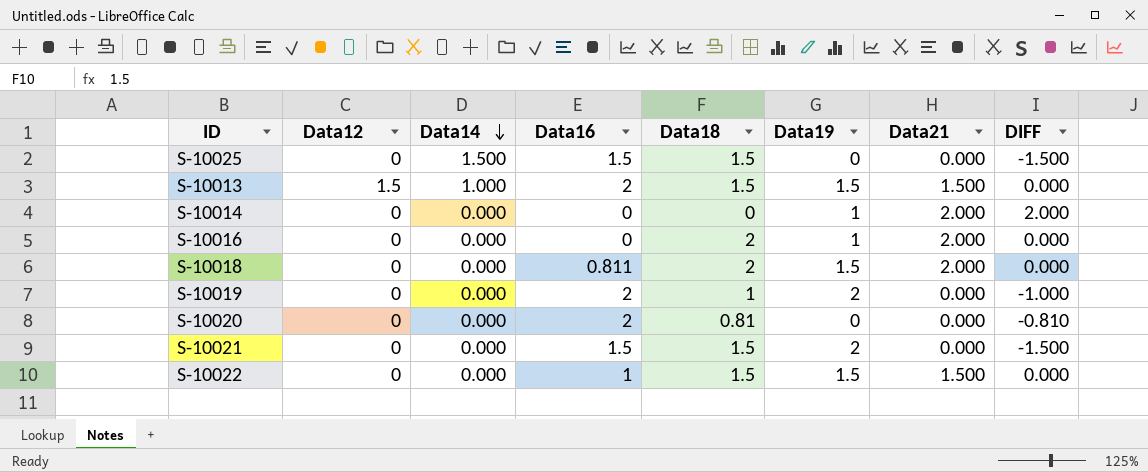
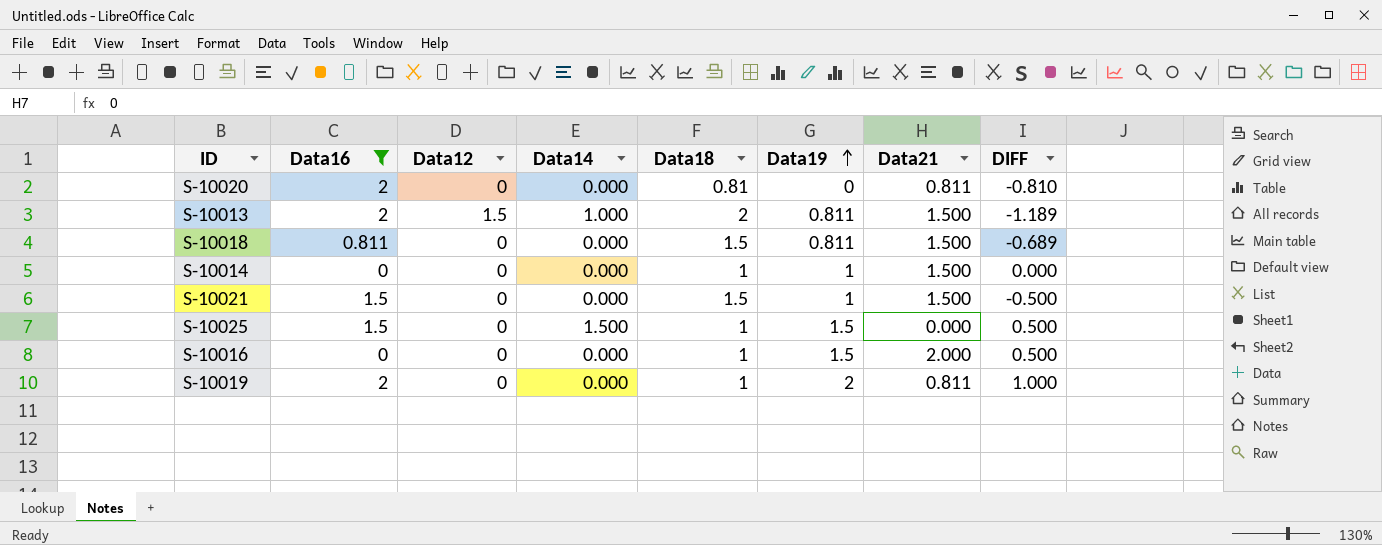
filter: none -> Data16 != 1
row order: Data14 descending -> Data19 ascending
column Data16 | position: 4 -> 2
column DIFF | formula: [Data21] - [Data18] -> [Data19] - [Data18]
S-10020 | Data21: 0.000 -> 0.811
S-10013 | Data18: 1.5 -> 2
S-10013 | Data19: 1.5 -> 0.811
S-10018 | Data18: 2 -> 1.5
S-10018 | Data19: 1.5 -> 0.811
S-10018 | Data21: 2.000 -> 1.500
S-10014 | Data18: 0 -> 1
S-10014 | Data21: 2.000 -> 1.500
S-10021 | Data19: 2 -> 1
S-10021 | Data21: 0.000 -> 1.500
S-10025 | Data18: 1.5 -> 1
S-10025 | Data19: 0 -> 1.5
S-10016 | Data18: 2 -> 1
S-10016 | Data19: 1 -> 1.5
S-10019 | Data21: 0.000 -> 0.811

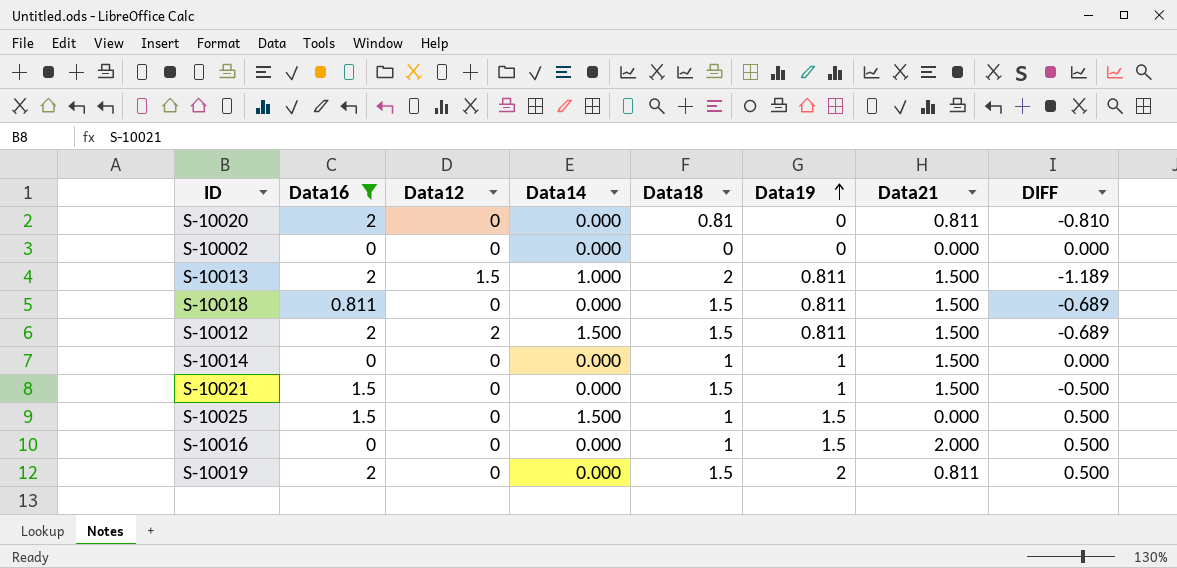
row S-10002: none -> 0 | 0 | 0.000 | 0 | 0 | 0.000 | 0.000
row S-10012: none -> 2 | 2 | 1.500 | 1.5 | 0.811 | 1.500 | -0.689
S-10019 | Data18: 1 -> 1.5
S-10019 | DIFF: 1.000 -> 0.500

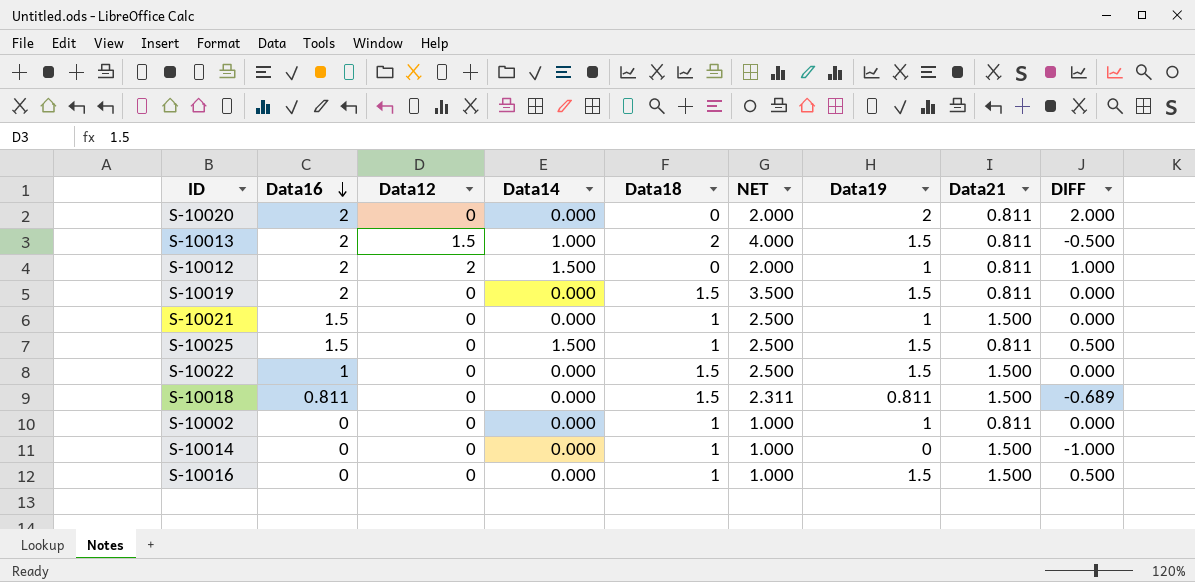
filter: Data16 != 1 -> none
row order: Data19 ascending -> Data16 descending
column NET | formula: none -> [Data16] + [Data18]
S-10020 | Data18: 0.81 -> 0
S-10020 | Data19: 0 -> 2
S-10020 | DIFF: -0.810 -> 2.000
S-10013 | Data19: 0.811 -> 1.5
S-10013 | Data21: 1.500 -> 0.811
S-10013 | DIFF: -1.189 -> -0.500
S-10012 | Data18: 1.5 -> 0
S-10012 | Data19: 0.811 -> 1
S-10012 | Data21: 1.500 -> 0.811
S-10012 | DIFF: -0.689 -> 1.000
S-10019 | Data19: 2 -> 1.5
S-10019 | DIFF: 0.500 -> 0.000
S-10021 | Data18: 1.5 -> 1
S-10021 | DIFF: -0.500 -> 0.000
S-10025 | Data21: 0.000 -> 0.811
S-10002 | Data18: 0 -> 1
S-10002 | Data19: 0 -> 1
S-10002 | Data21: 0.000 -> 0.811
S-10014 | Data19: 1 -> 0
S-10014 | DIFF: 0.000 -> -1.000
S-10016 | Data21: 2.000 -> 1.500

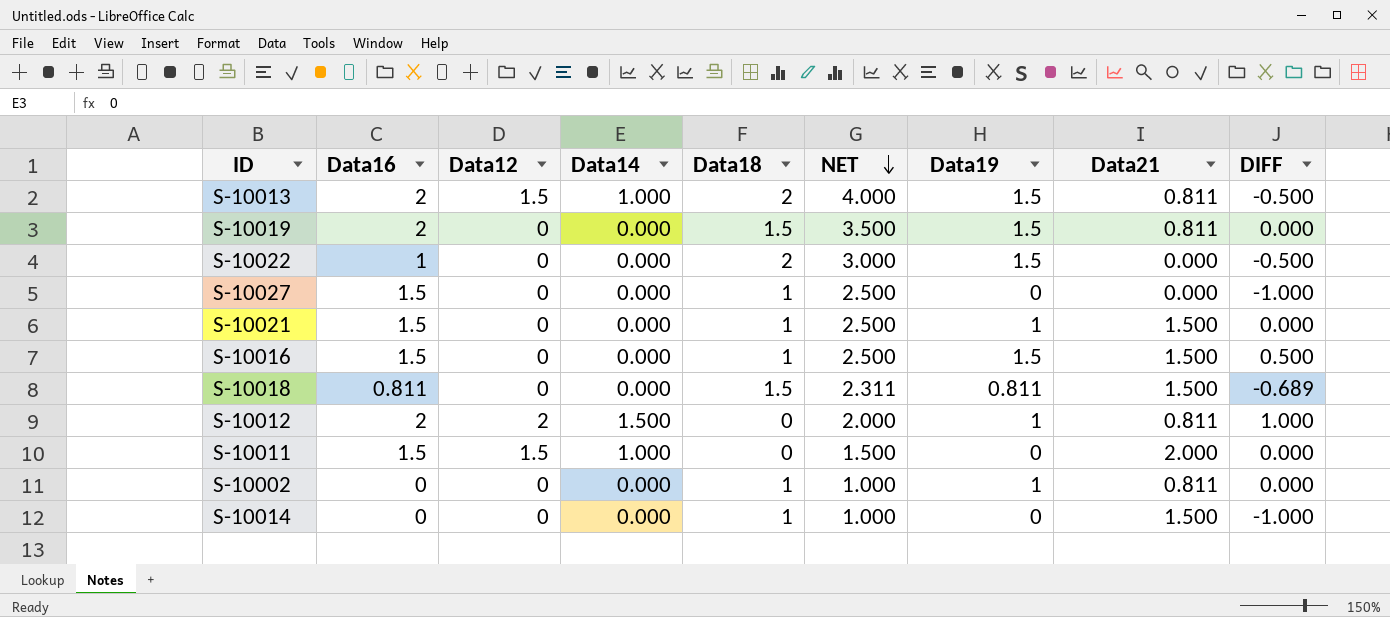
row order: Data16 descending -> NET descending
row S-10020: 2 | 0 | 0.000 | 0 | 2.000 | 2 | 0.811 | 2.000 -> none
row S-10025: 1.5 | 0 | 1.500 | 1 | 2.500 | 1.5 | 0.811 | 0.500 -> none
S-10022 | Data18: 1.5 -> 2
S-10022 | NET: 2.500 -> 3.000
S-10022 | Data21: 1.500 -> 0.000
S-10022 | DIFF: 0.000 -> -0.500
row S-10027: none -> 1.5 | 0 | 0.000 | 1 | 2.500 | 0 | 0.000 | -1.000
S-10016 | Data16: 0 -> 1.5
S-10016 | NET: 1.000 -> 2.500
row S-10011: none -> 1.5 | 1.5 | 1.000 | 0 | 1.500 | 0 | 2.000 | 0.000

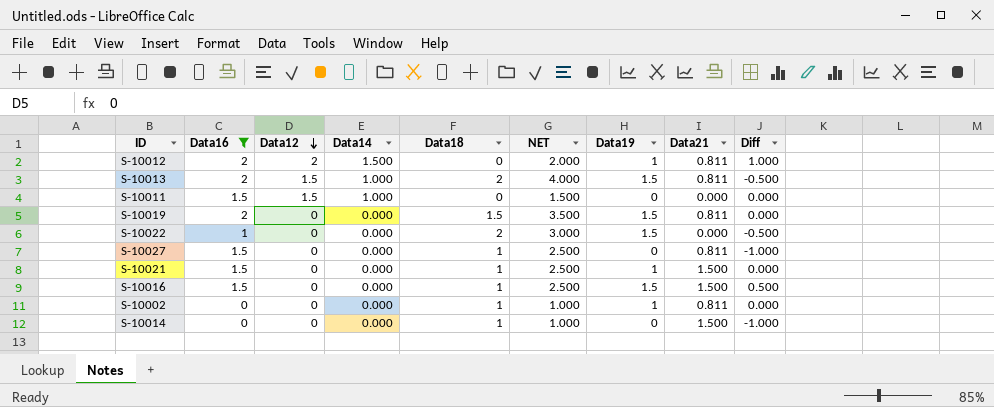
filter: none -> Data16 != 0.811
row order: NET descending -> Data12 descending
column name: DIFF -> Diff
S-10011 | Data21: 2.000 -> 0.000
S-10027 | Data21: 0.000 -> 0.811

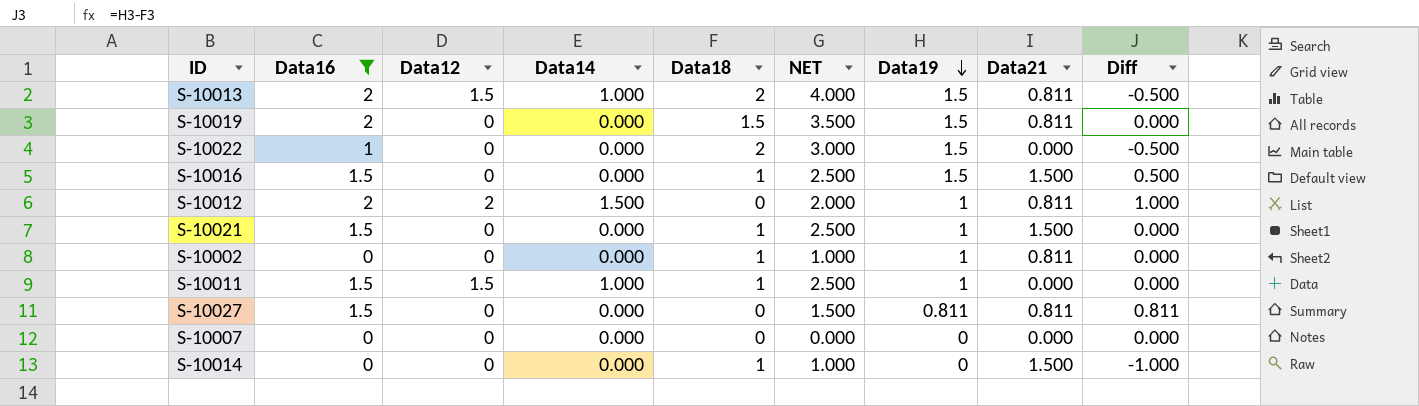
row order: Data12 descending -> Data19 descending
S-10011 | Data18: 0 -> 1
S-10011 | NET: 1.500 -> 2.500
S-10011 | Data19: 0 -> 1
S-10027 | Data18: 1 -> 0
S-10027 | NET: 2.500 -> 1.500
S-10027 | Data19: 0 -> 0.811
S-10027 | Diff: -1.000 -> 0.811
row S-10007: none -> 0 | 0 | 0.000 | 0 | 0.000 | 0 | 0.000 | 0.000

